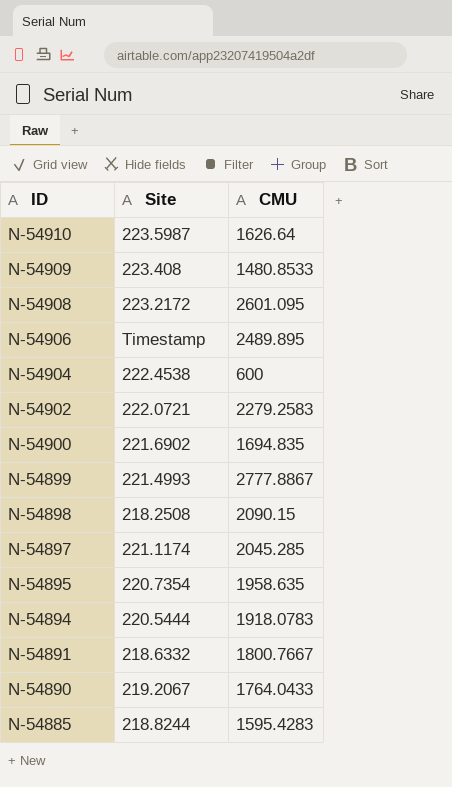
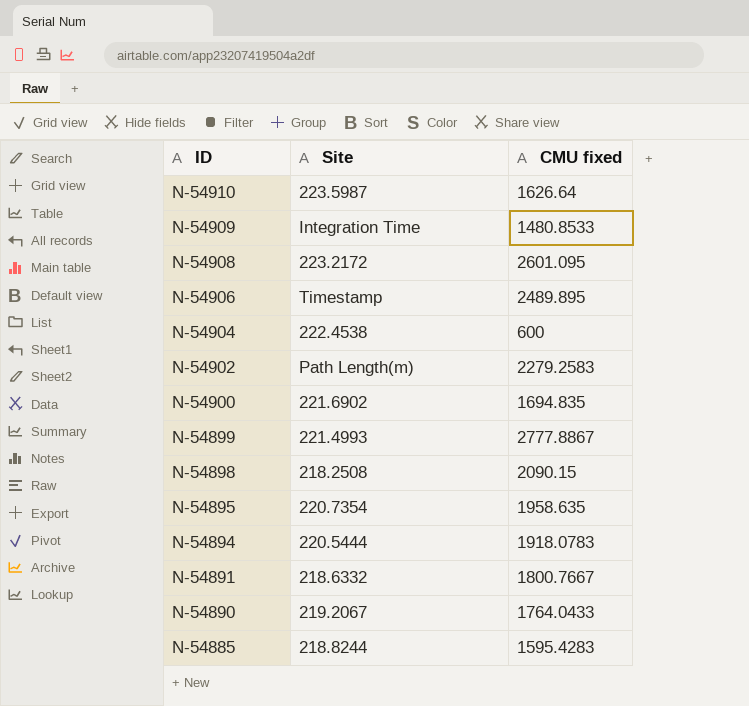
column name: CMU -> CMU fixed
row N-54897: 221.1174 | 2045.285 -> none
N-54909 | Site: 223.408 -> Integration Time
N-54902 | Site: 222.0721 -> Path Length(m)

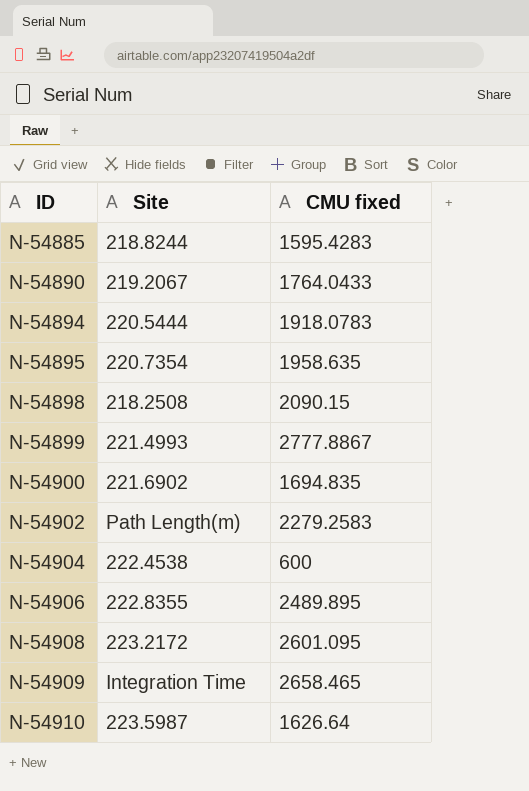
row order: ID descending -> ID ascending
row N-54891: 218.6332 | 1800.7667 -> none
N-54906 | Site: Timestamp -> 222.8355
N-54909 | CMU fixed: 1480.8533 -> 2658.465

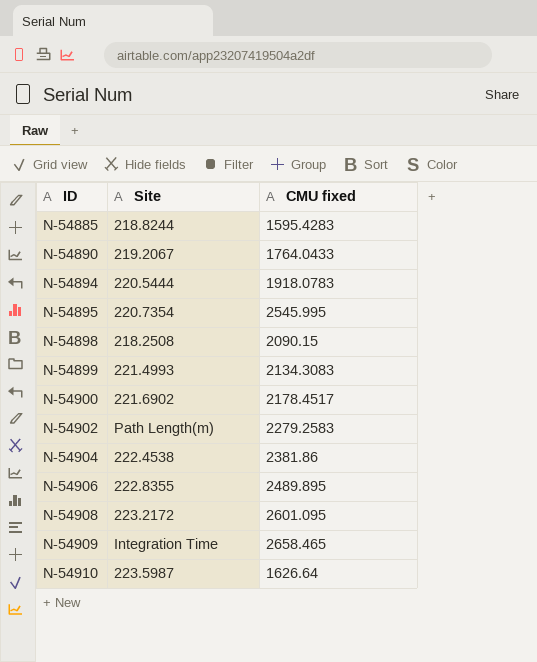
N-54895 | CMU fixed: 1958.635 -> 2545.995
N-54899 | CMU fixed: 2777.8867 -> 2134.3083
N-54900 | CMU fixed: 1694.835 -> 2178.4517
N-54904 | CMU fixed: 600 -> 2381.86

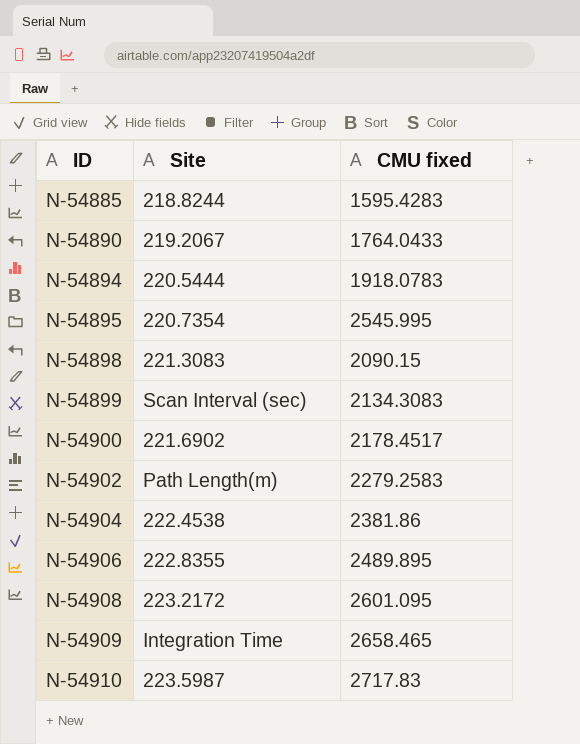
N-54898 | Site: 218.2508 -> 221.3083
N-54899 | Site: 221.4993 -> Scan Interval (sec)
N-54910 | CMU fixed: 1626.64 -> 2717.83

